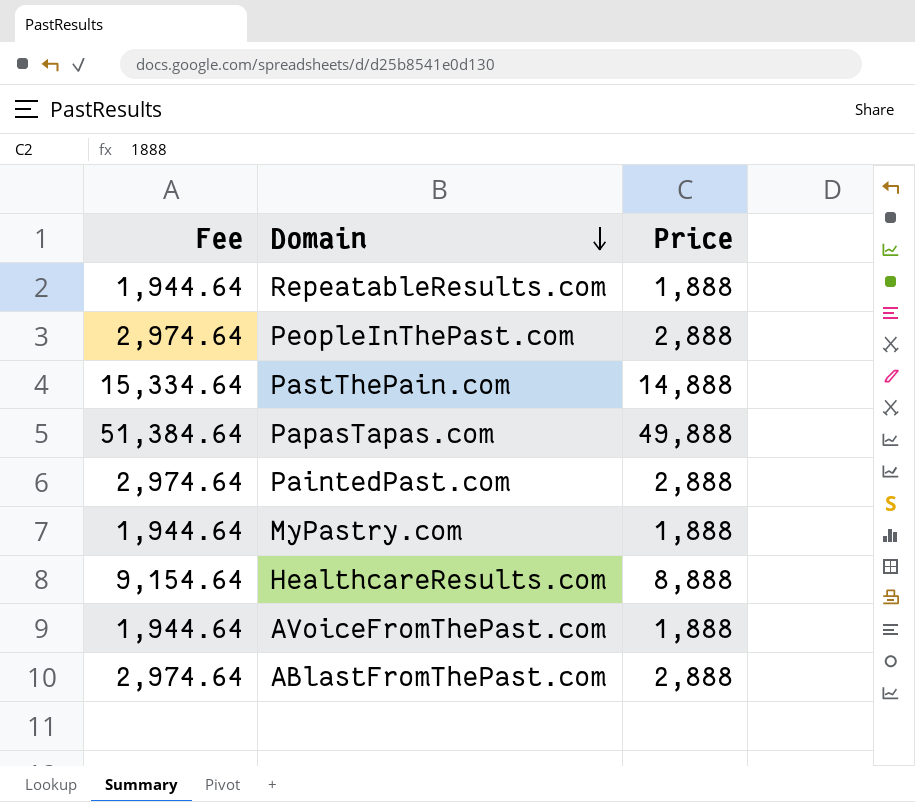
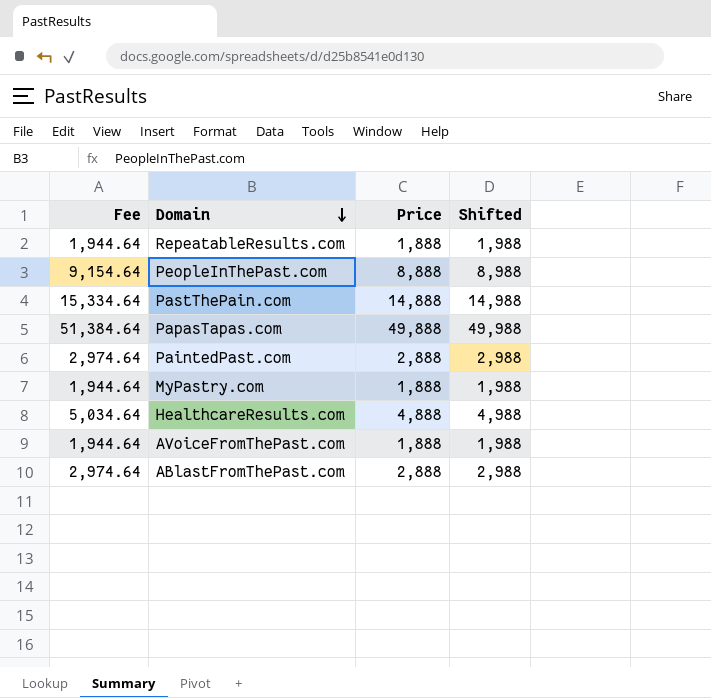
column Shifted | formula: none -> [Price] + 100
PeopleInThePast.com | Fee: 2,974.64 -> 9,154.64
PeopleInThePast.com | Price: 2,888 -> 8,888
HealthcareResults.com | Fee: 9,154.64 -> 5,034.64
HealthcareResults.com | Price: 8,888 -> 4,888

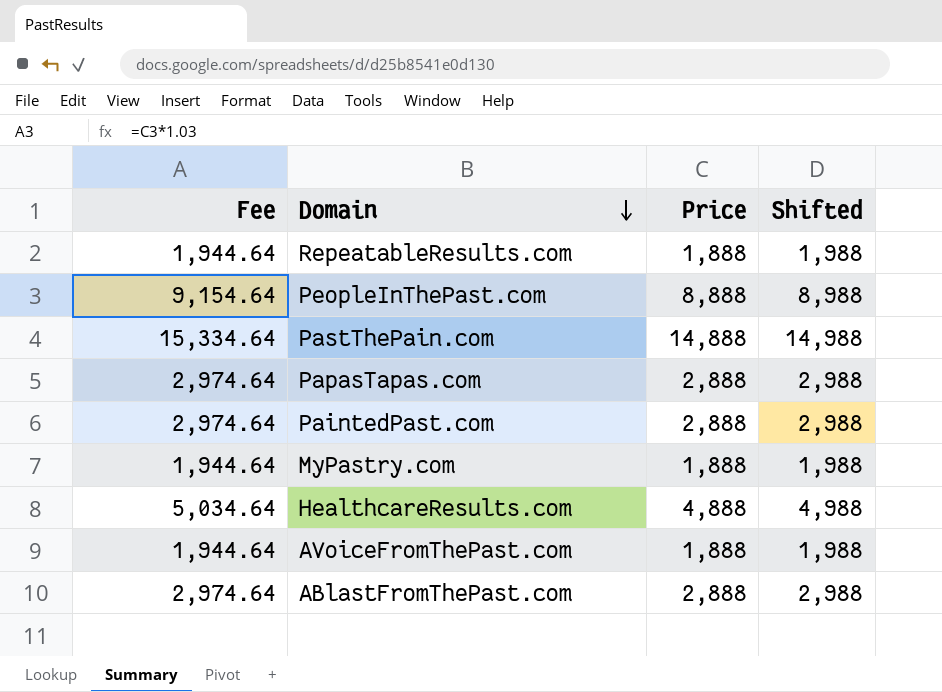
PapasTapas.com | Fee: 51,384.64 -> 2,974.64
PapasTapas.com | Price: 49,888 -> 2,888
PapasTapas.com | Shifted: 49,988 -> 2,988

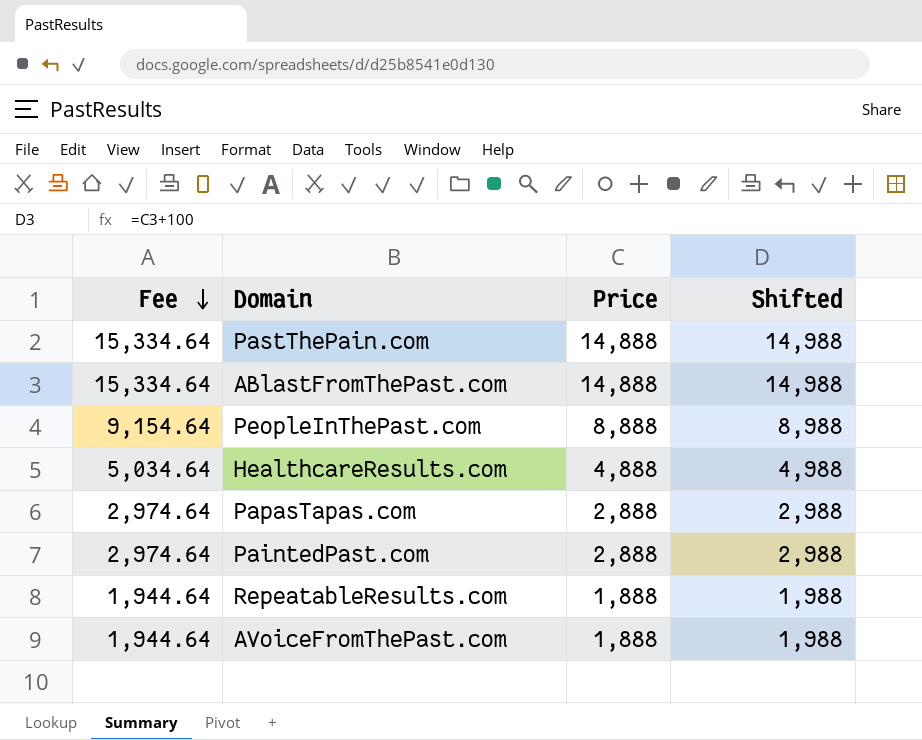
row order: Domain descending -> Fee descending
row MyPastry.com: 1,944.64 | 1,888 | 1,988 -> none
ABlastFromThePast.com | Fee: 2,974.64 -> 15,334.64
ABlastFromThePast.com | Price: 2,888 -> 14,888
ABlastFromThePast.com | Shifted: 2,988 -> 14,988

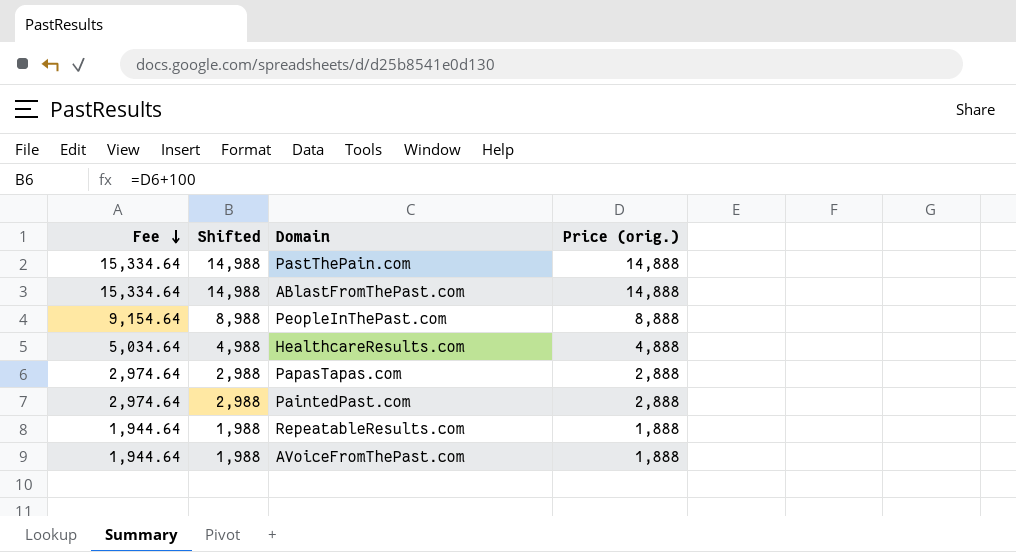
column Shifted | position: 4 -> 2
column name: Price -> Price (orig.)

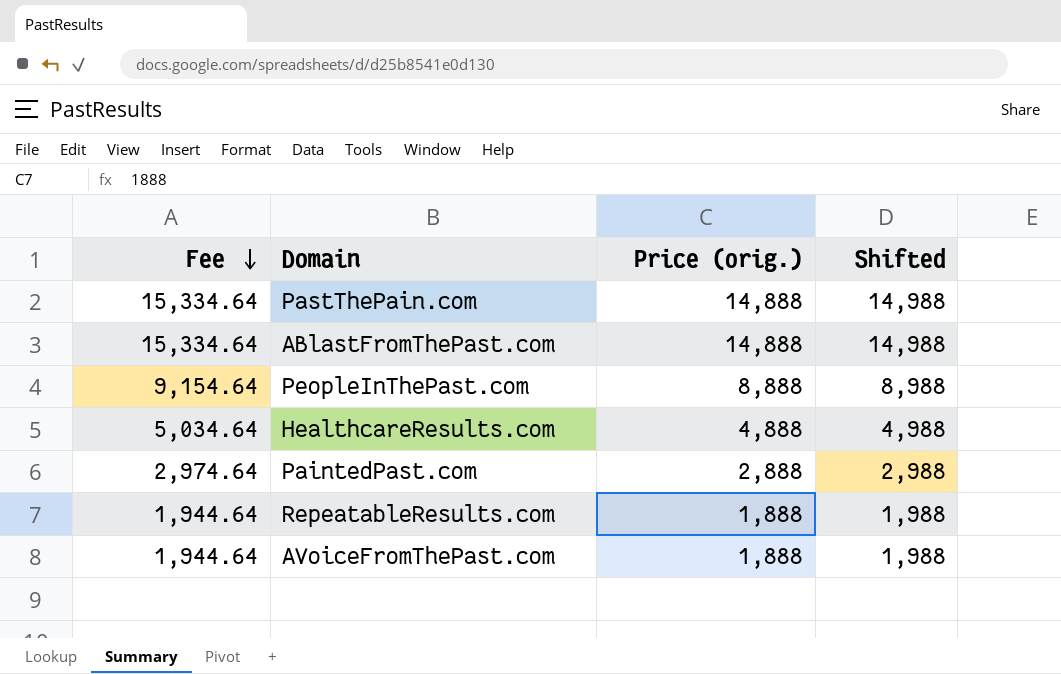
column Shifted | position: 2 -> 4
row PapasTapas.com: 2,974.64 | 2,988 | 2,888 -> none

